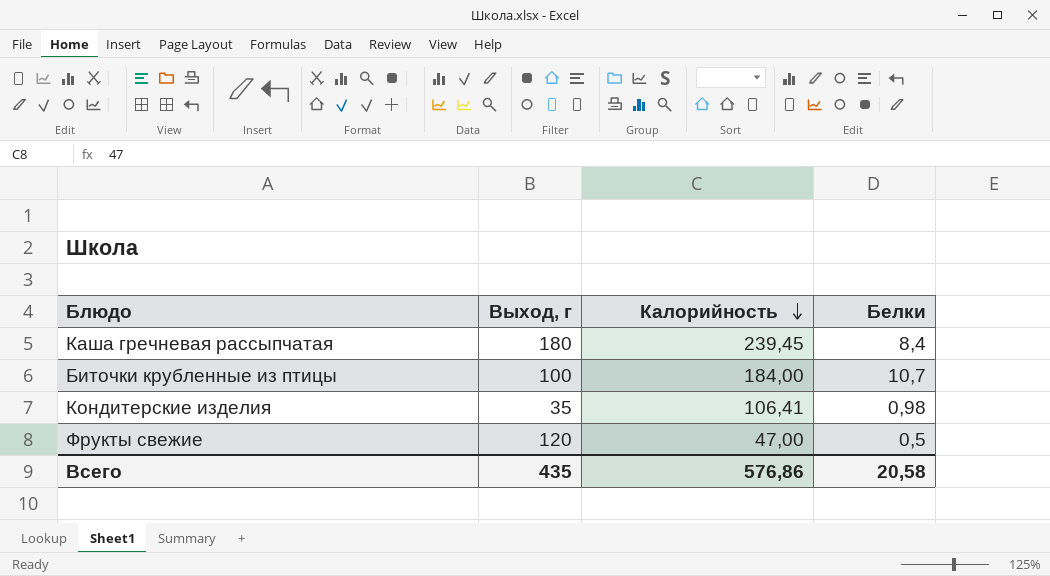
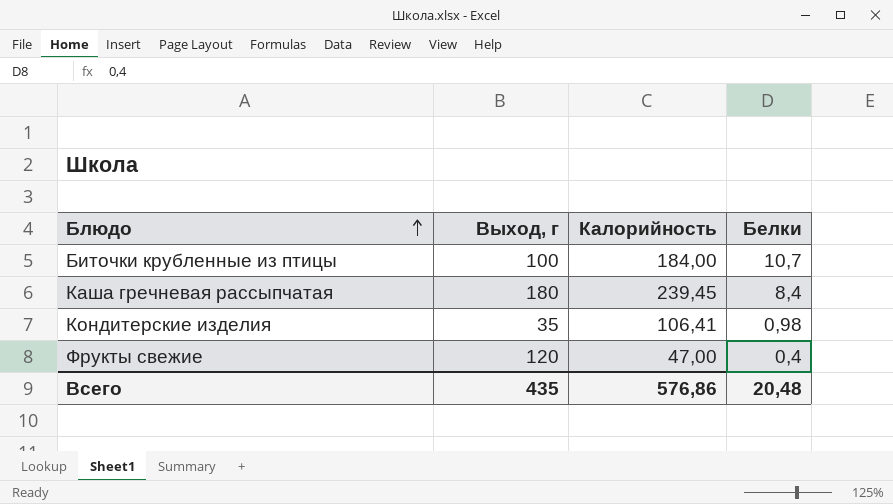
row order: Калорийность descending -> Блюдо ascending
Фрукты свежие | Белки: 0,5 -> 0,4
Всего | Белки: 20,58 -> 20,48

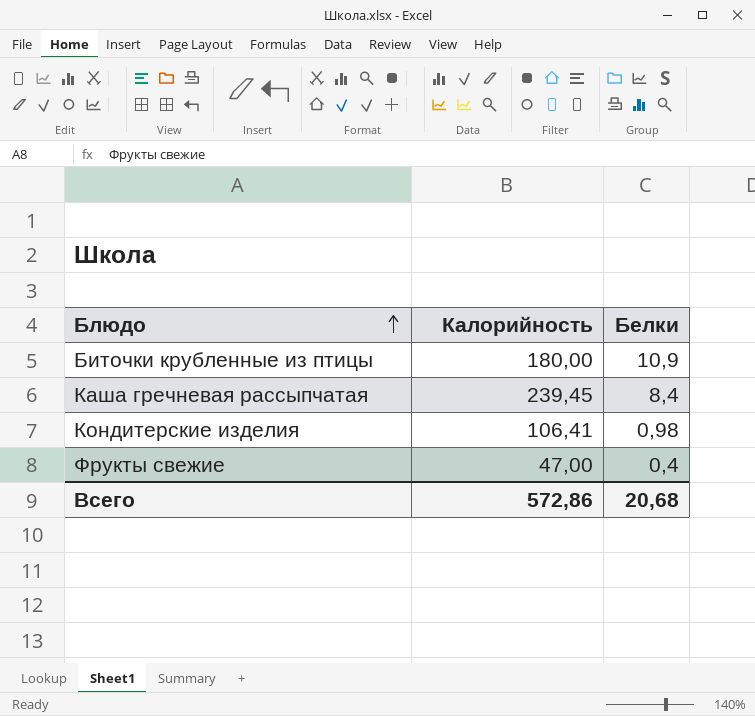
column Выход, г | position: 2 -> none
Биточки крубленные из птицы | Калорийность: 184,00 -> 180,00
Биточки крубленные из птицы | Белки: 10,7 -> 10,9
Всего | Калорийность: 576,86 -> 572,86
Всего | Белки: 20,48 -> 20,68

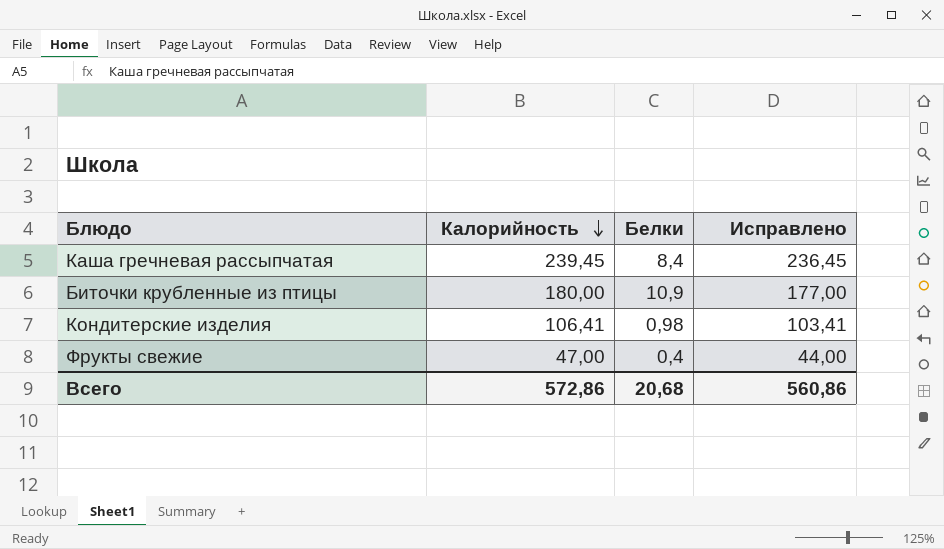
row order: Блюдо ascending -> Калорийность descending
column Исправлено | formula: none -> [Калорийность] - 3

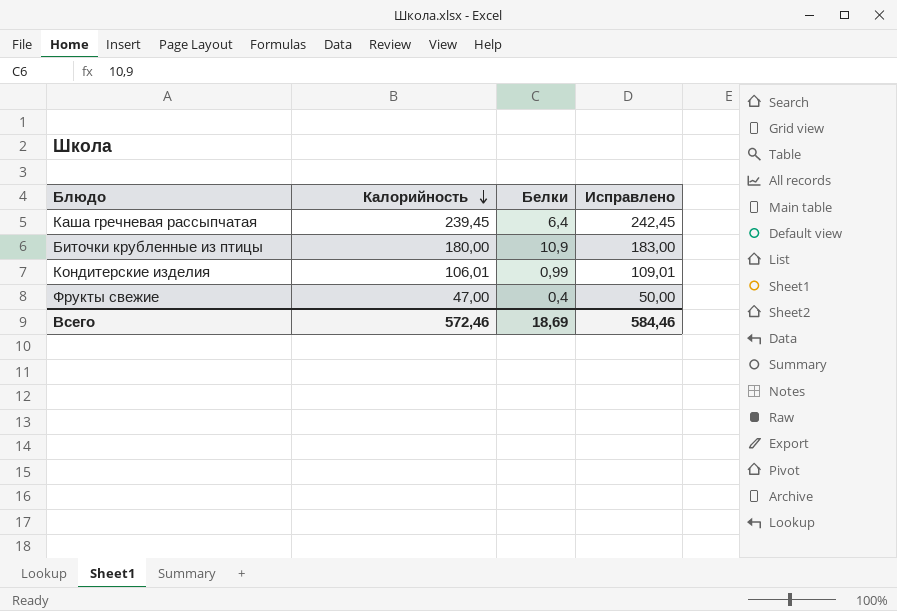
column Исправлено | formula: [Калорийность] - 3 -> [Калорийность] + 3
Каша гречневая рассыпчатая | Белки: 8,4 -> 6,4
Кондитерские изделия | Калорийность: 106,41 -> 106,01
Кондитерские изделия | Белки: 0,98 -> 0,99
Всего | Калорийность: 572,86 -> 572,46
Всего | Белки: 20,68 -> 18,69
Всего | Исправлено: 560,86 -> 584,46

